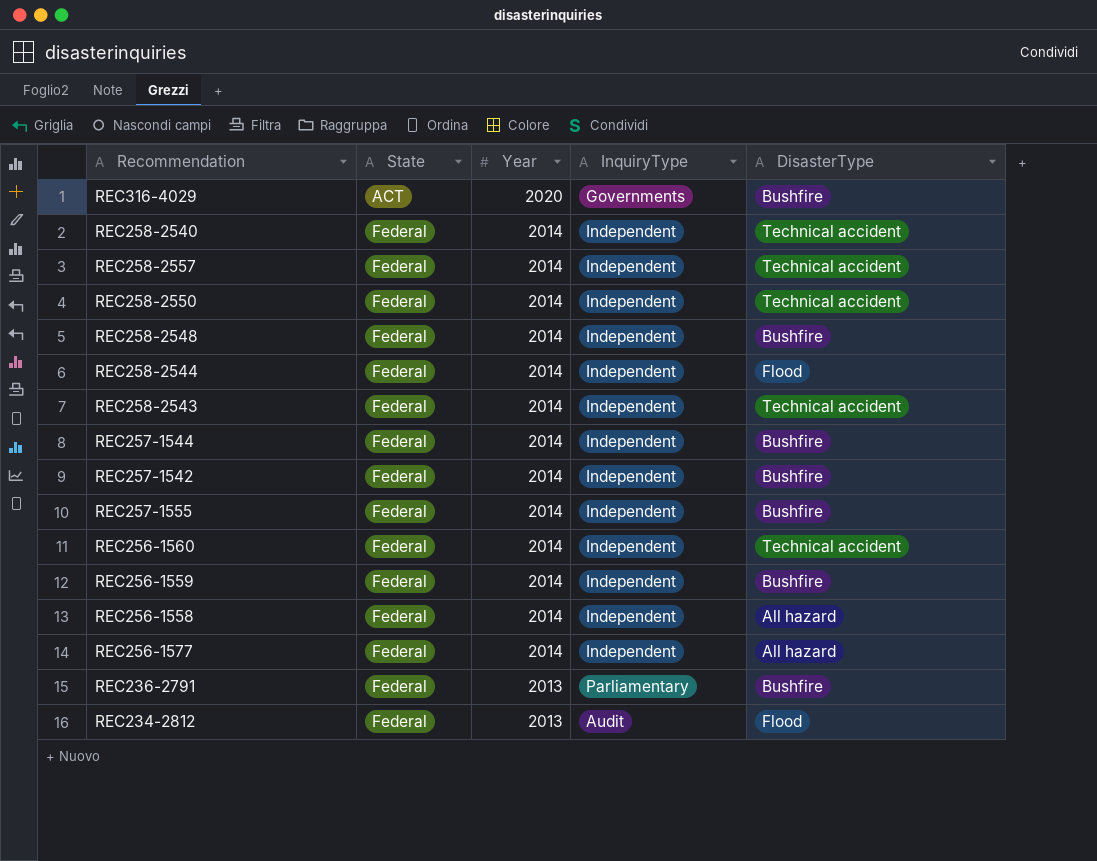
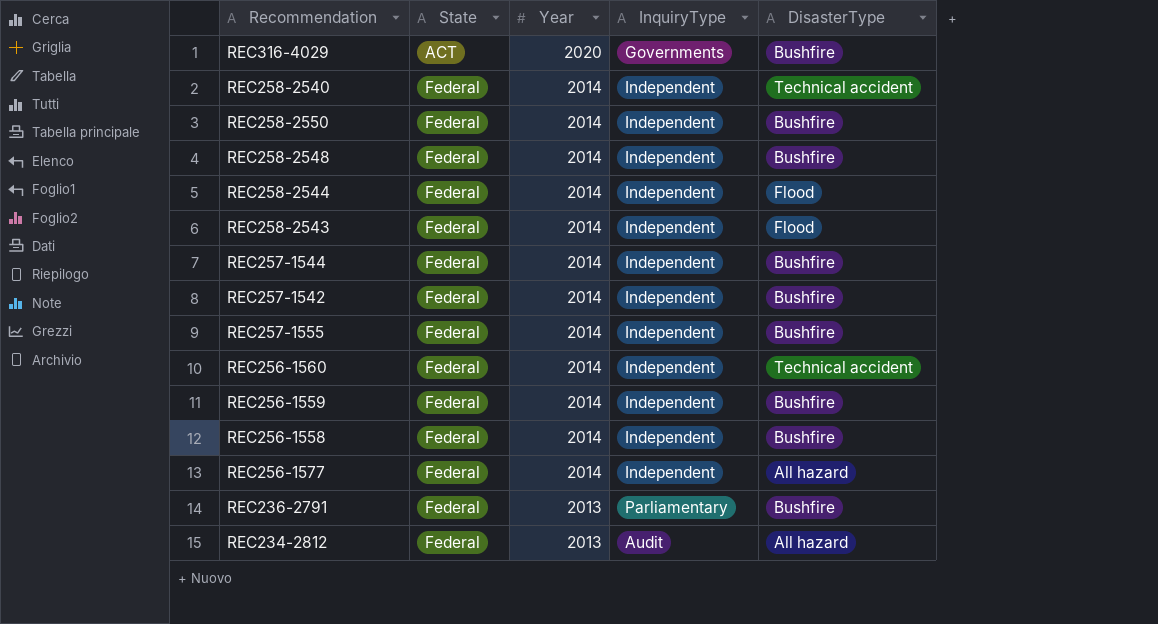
row REC258-2557: Federal | 2014 | Independent | Technical accident -> none
REC258-2550 | DisasterType: Technical accident -> Bushfire
REC258-2543 | DisasterType: Technical accident -> Flood
REC256-1558 | DisasterType: All hazard -> Bushfire
REC234-2812 | DisasterType: Flood -> All hazard

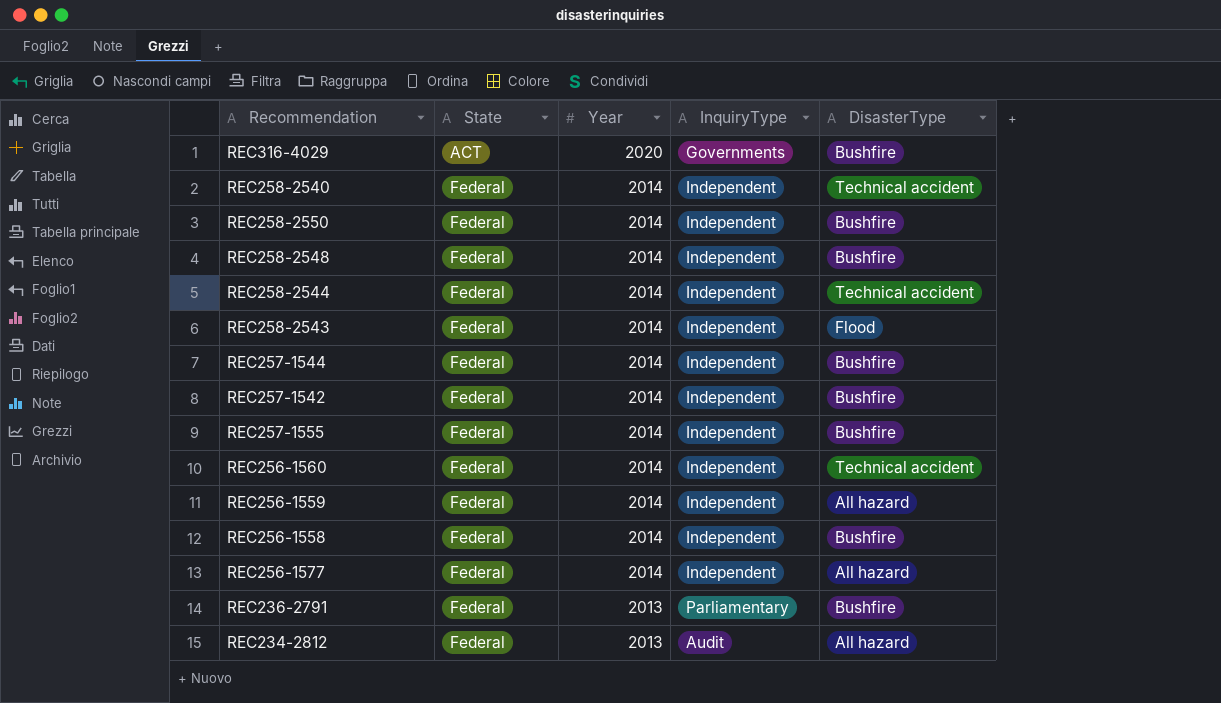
REC258-2544 | DisasterType: Flood -> Technical accident
REC256-1559 | DisasterType: Bushfire -> All hazard

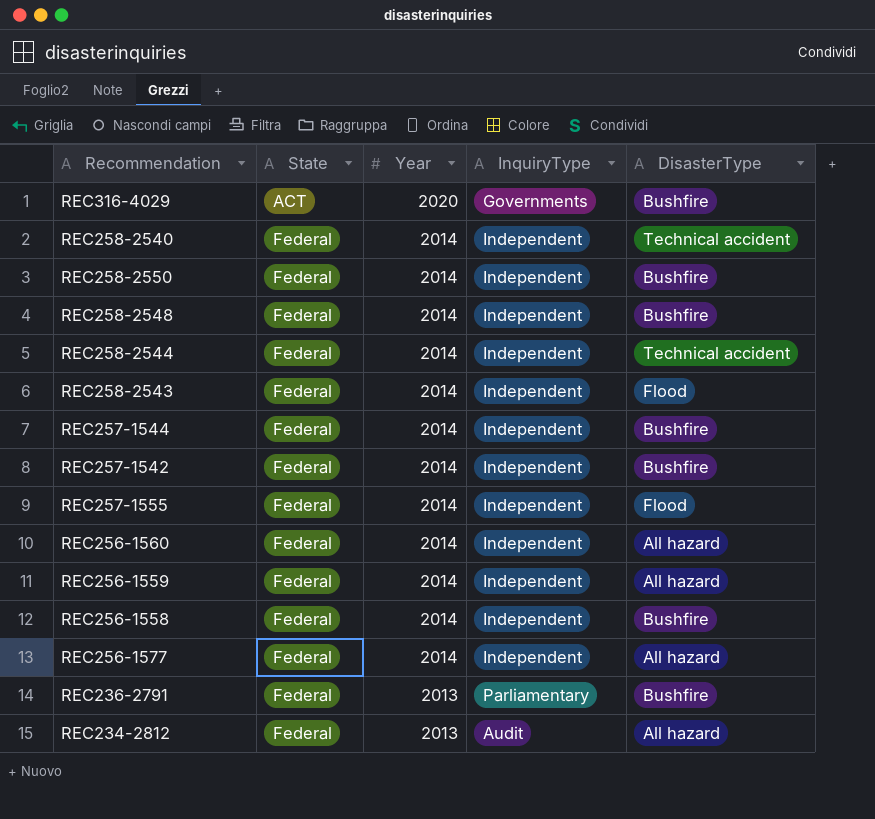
REC257-1555 | DisasterType: Bushfire -> Flood
REC256-1560 | DisasterType: Technical accident -> All hazard

